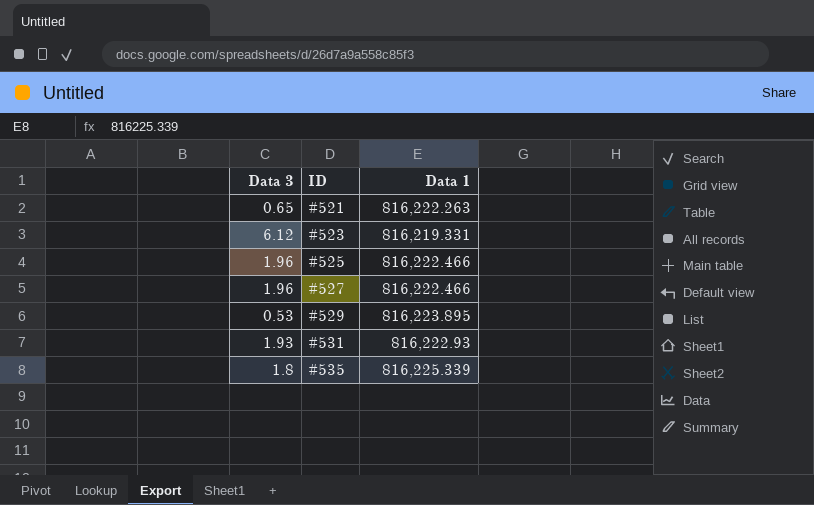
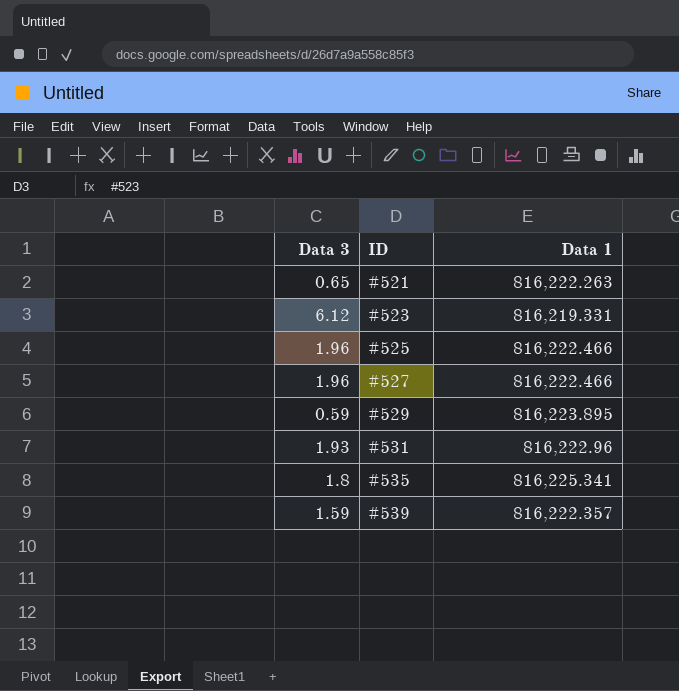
#529 | Data 3: 0.53 -> 0.59
#531 | Data 1: 816,222.93 -> 816,222.96
#535 | Data 1: 816,225.339 -> 816,225.341
row #539: none -> 1.59 | 816,222.357

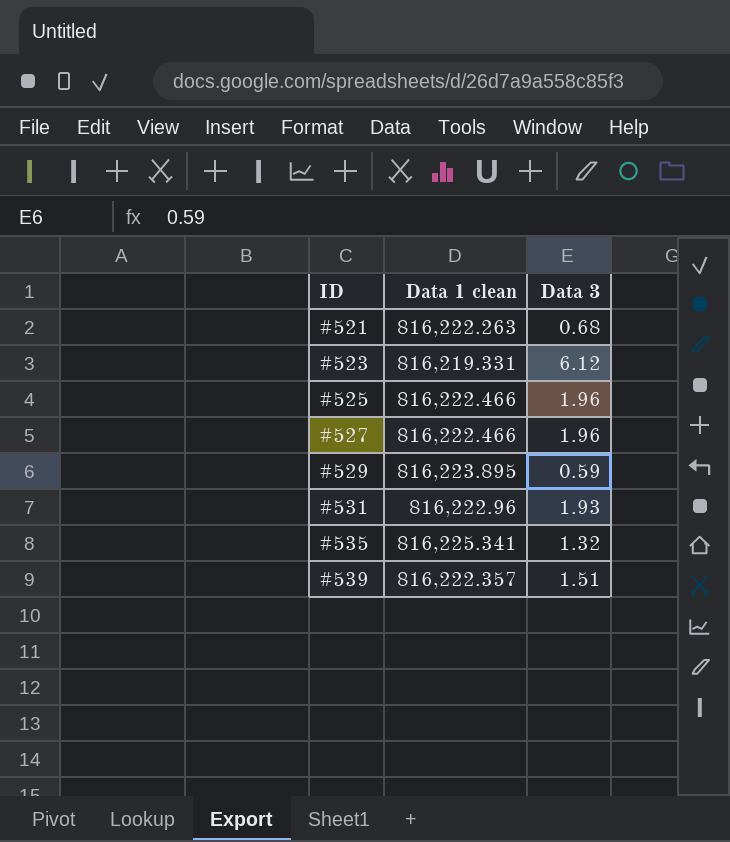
column name: Data 1 -> Data 1 clean
column Data 3 | position: 1 -> 3
#521 | Data 3: 0.65 -> 0.68
#535 | Data 3: 1.8 -> 1.32
#539 | Data 3: 1.59 -> 1.51

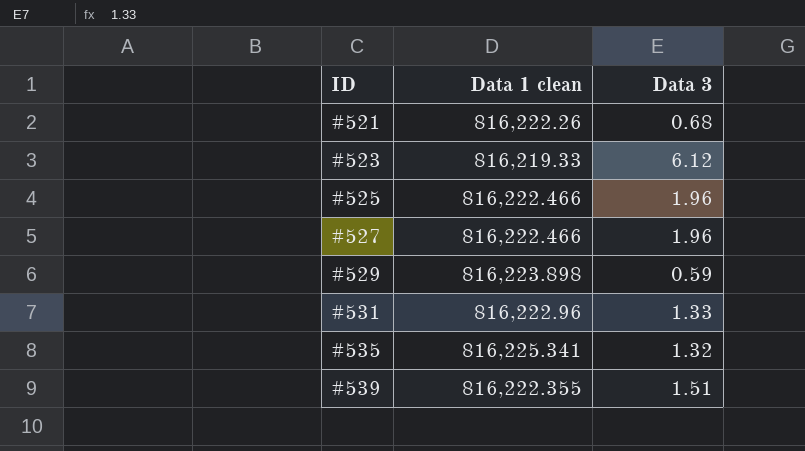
#521 | Data 1 clean: 816,222.263 -> 816,222.26
#523 | Data 1 clean: 816,219.331 -> 816,219.33
#529 | Data 1 clean: 816,223.895 -> 816,223.898
#531 | Data 3: 1.93 -> 1.33
#539 | Data 1 clean: 816,222.357 -> 816,222.355

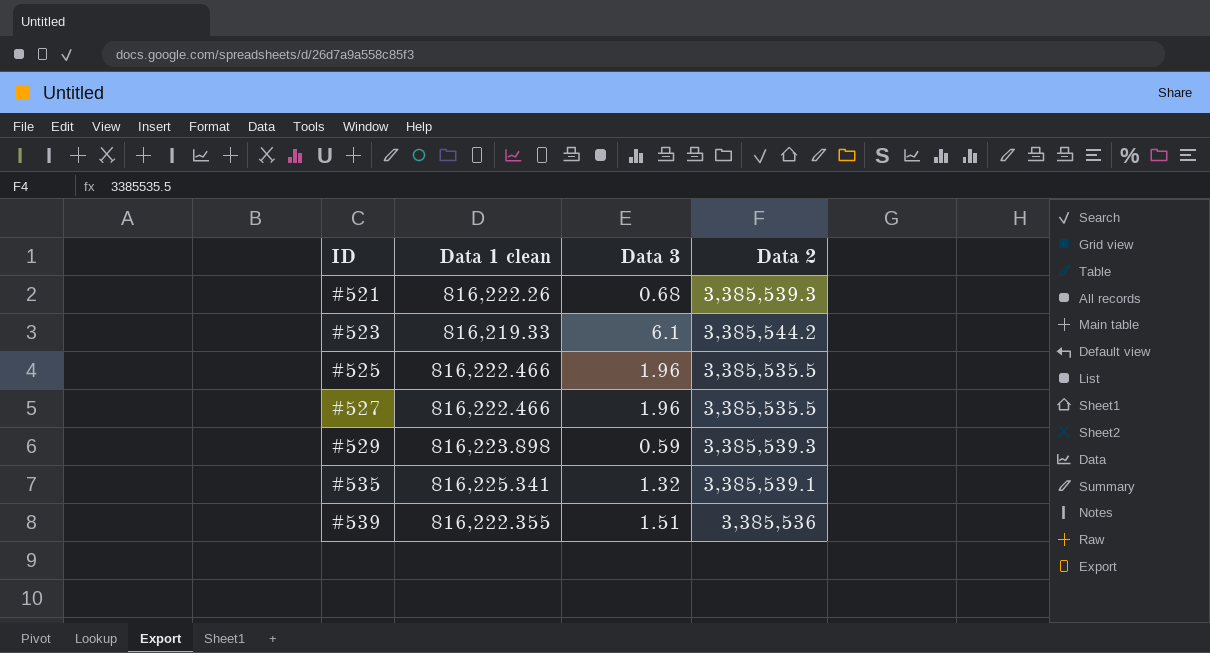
column Data 2 | position: none -> 4
row #531: 816,222.96 | 1.33 -> none
#523 | Data 3: 6.12 -> 6.1

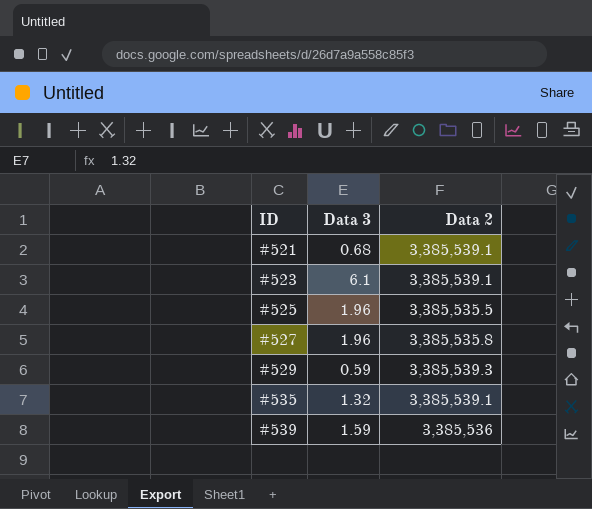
column Data 1 clean | position: 2 -> none
#521 | Data 2: 3,385,539.3 -> 3,385,539.1
#523 | Data 2: 3,385,544.2 -> 3,385,539.1
#527 | Data 2: 3,385,535.5 -> 3,385,535.8
#539 | Data 3: 1.51 -> 1.59

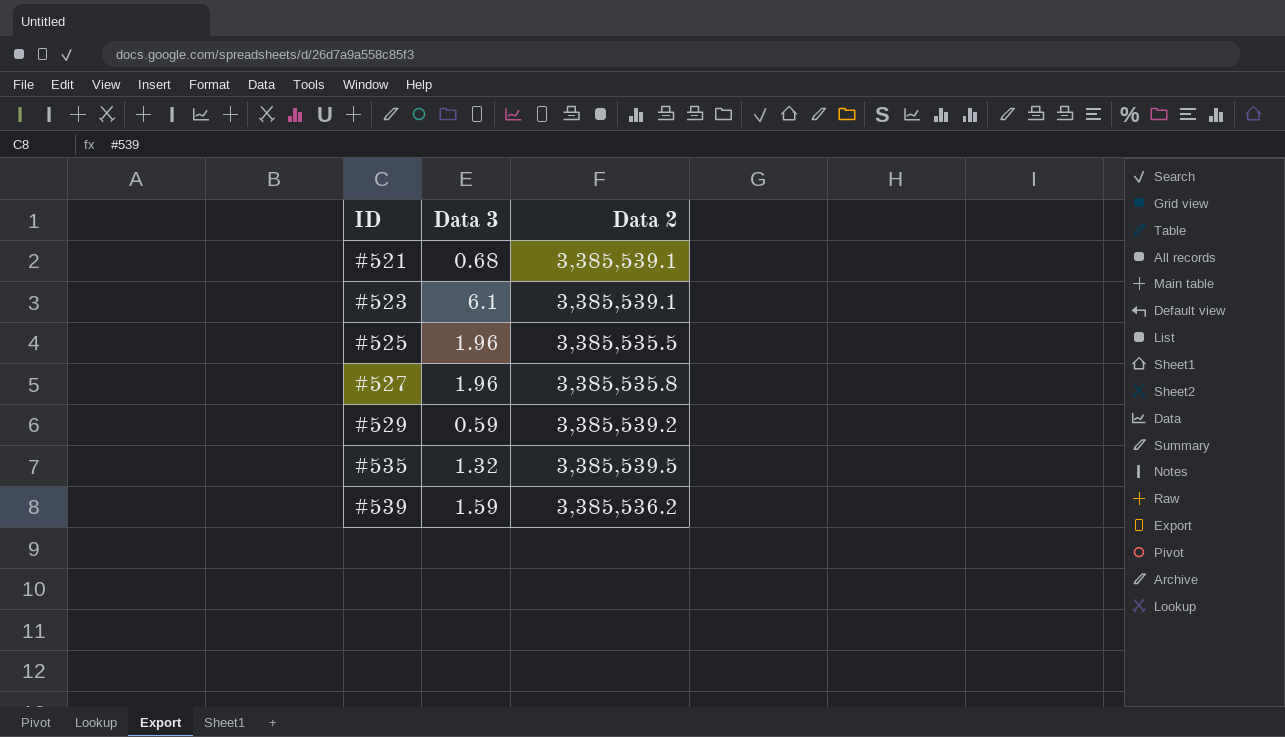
#529 | Data 2: 3,385,539.3 -> 3,385,539.2
#535 | Data 2: 3,385,539.1 -> 3,385,539.5
#539 | Data 2: 3,385,536 -> 3,385,536.2

